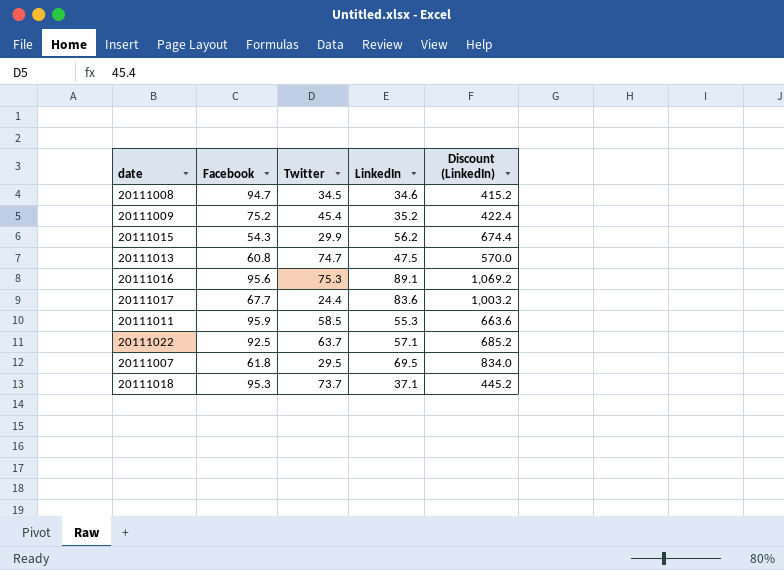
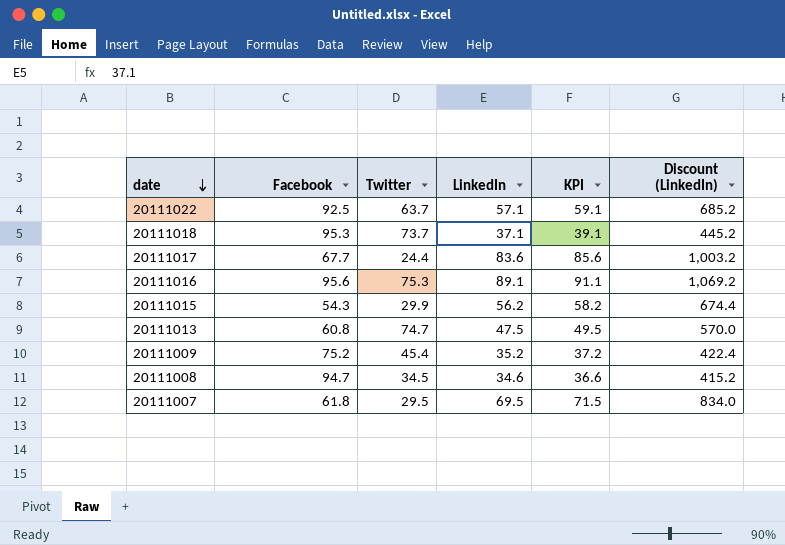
row order: none -> date descending
column KPI | formula: none -> [LinkedIn] + 2
row 20111011: 95.9 | 58.5 | 55.3 | 663.6 -> none

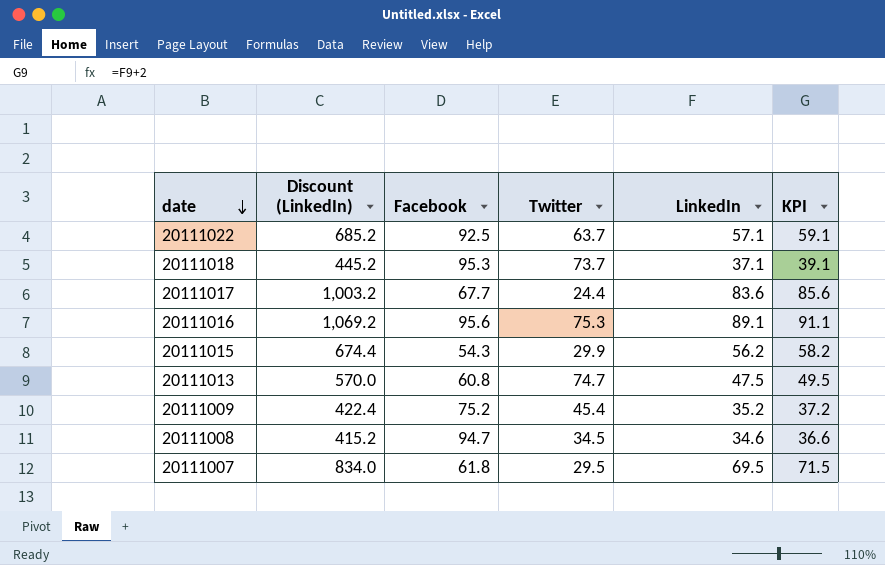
column Discount (LinkedIn) | position: 6 -> 2

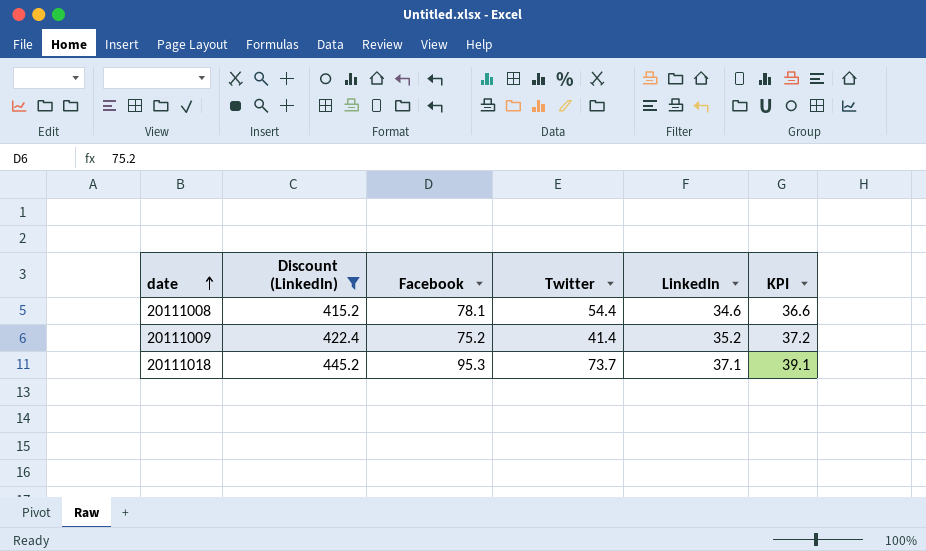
filter: none -> Discount (LinkedIn) <= 445.2
row order: date descending -> date ascending
20111008 | Facebook: 94.7 -> 78.1
20111008 | Twitter: 34.5 -> 54.4
20111009 | Twitter: 45.4 -> 41.4

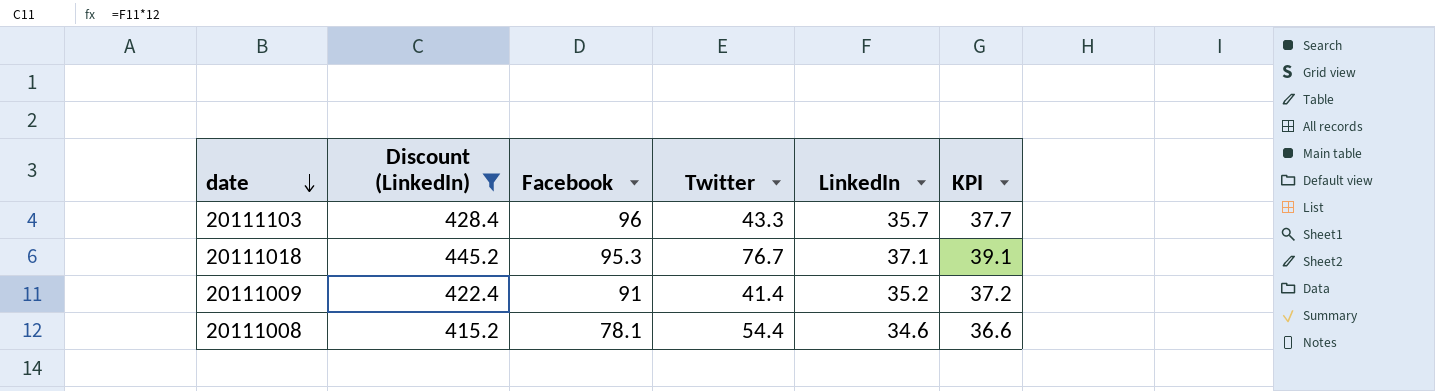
row order: date ascending -> date descending
row 20111103: none -> 428.4 | 96 | 43.3 | 35.7 | 37.7
20111018 | Twitter: 73.7 -> 76.7
20111009 | Facebook: 75.2 -> 91

